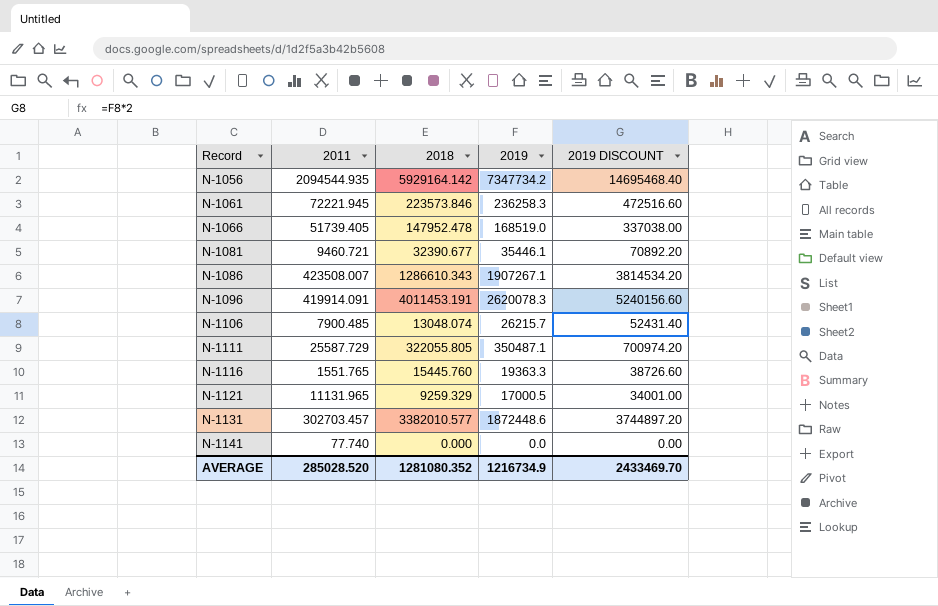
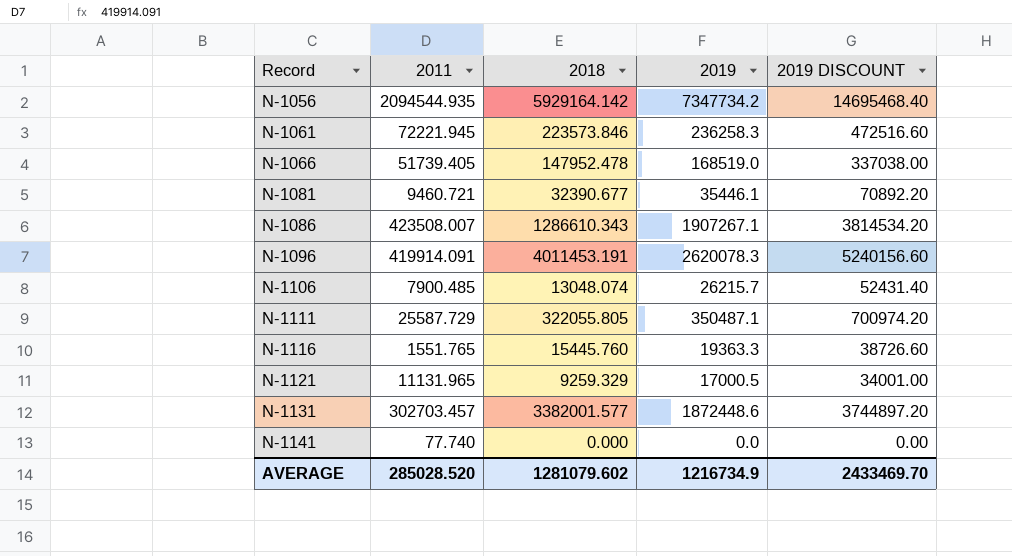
N-1131 | 2018: 3382010.577 -> 3382001.577
AVERAGE | 2018: 1281080.352 -> 1281079.602

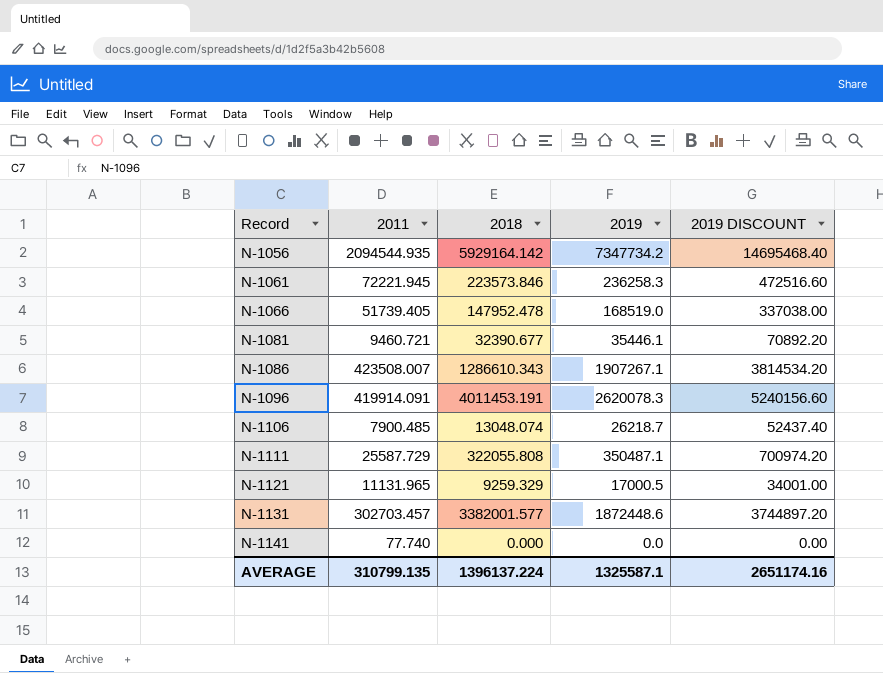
row N-1116: 1551.765 | 15445.760 | 19363.3 | 38726.60 -> none
N-1106 | 2019: 26215.7 -> 26218.7
N-1106 | 2019 DISCOUNT: 52431.40 -> 52437.40
N-1111 | 2018: 322055.805 -> 322055.808
AVERAGE | 2011: 285028.520 -> 310799.135
AVERAGE | 2018: 1281079.602 -> 1396137.224
AVERAGE | 2019: 1216734.9 -> 1325587.1
AVERAGE | 2019 DISCOUNT: 2433469.70 -> 2651174.16

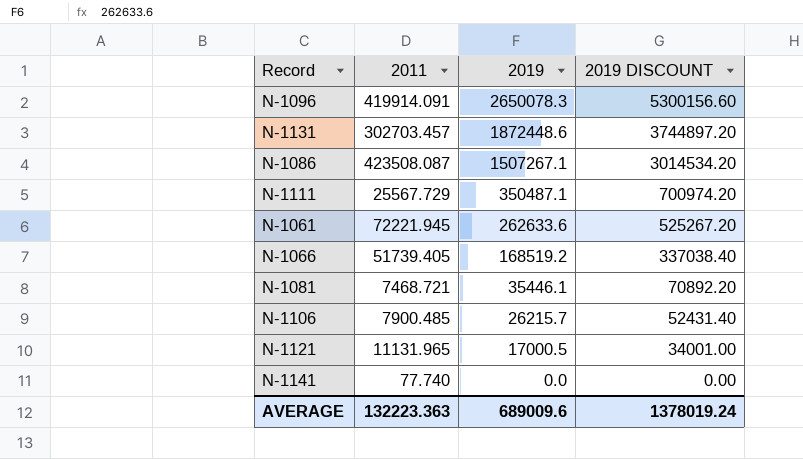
row order: Record ascending -> 2019 descending
column 2018 | position: 3 -> none
row N-1056: 2094544.935 | 5929164.142 | 7347734.2 | 14695468.40 -> none
N-1096 | 2019: 2620078.3 -> 2650078.3
N-1096 | 2019 DISCOUNT: 5240156.60 -> 5300156.60
N-1086 | 2011: 423508.007 -> 423508.087
N-1086 | 2019: 1907267.1 -> 1507267.1
N-1086 | 2019 DISCOUNT: 3814534.20 -> 3014534.20
N-1111 | 2011: 25587.729 -> 25567.729
N-1061 | 2019: 236258.3 -> 262633.6
N-1061 | 2019 DISCOUNT: 472516.60 -> 525267.20
N-1066 | 2019: 168519.0 -> 168519.2
N-1066 | 2019 DISCOUNT: 337038.00 -> 337038.40
N-1081 | 2011: 9460.721 -> 7468.721
N-1106 | 2019: 26218.7 -> 26215.7
N-1106 | 2019 DISCOUNT: 52437.40 -> 52431.40
AVERAGE | 2011: 310799.135 -> 132223.363
AVERAGE | 2019: 1325587.1 -> 689009.6
AVERAGE | 2019 DISCOUNT: 2651174.16 -> 1378019.24

